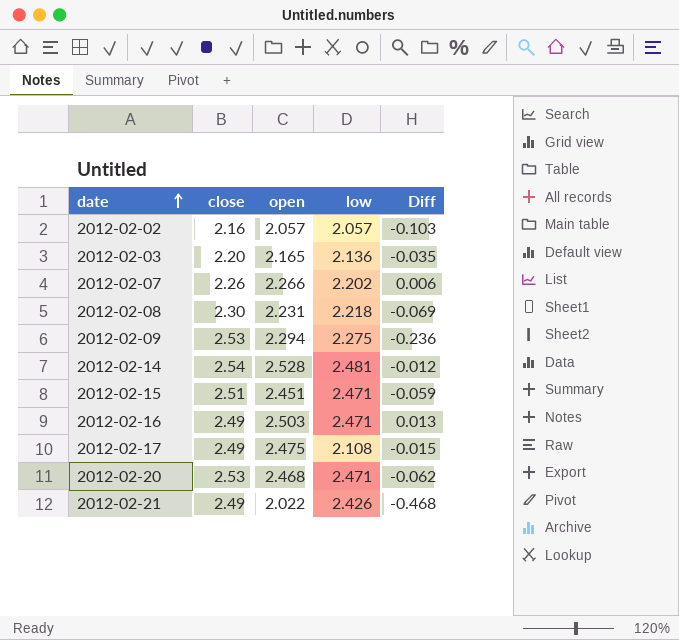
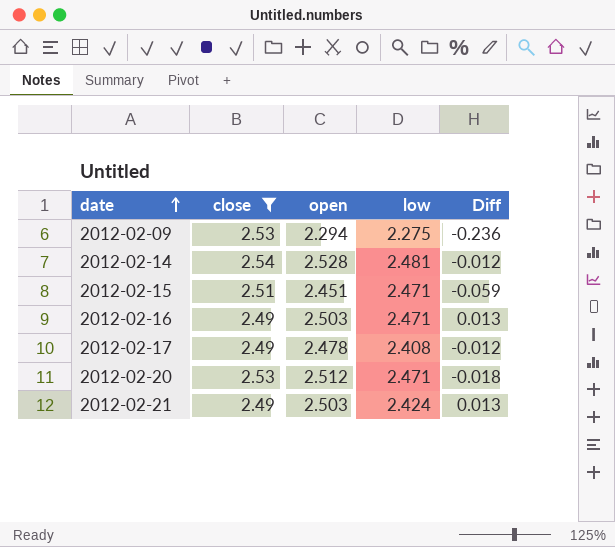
filter: none -> close >= 2.49
2012-02-17 | open: 2.475 -> 2.478
2012-02-17 | low: 2.108 -> 2.408
2012-02-17 | Diff: -0.015 -> -0.012
2012-02-20 | open: 2.468 -> 2.512
2012-02-20 | Diff: -0.062 -> -0.018
2012-02-21 | open: 2.022 -> 2.503
2012-02-21 | low: 2.426 -> 2.424
2012-02-21 | Diff: -0.468 -> 0.013

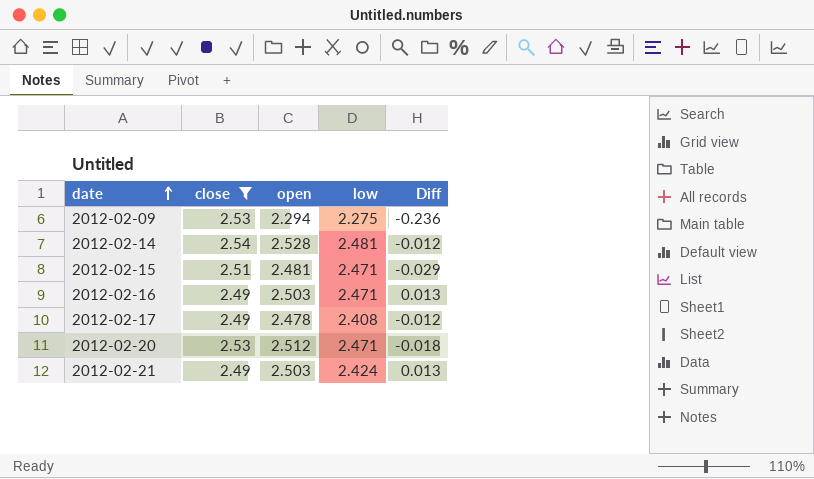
2012-02-15 | open: 2.451 -> 2.481
2012-02-15 | Diff: -0.059 -> -0.029

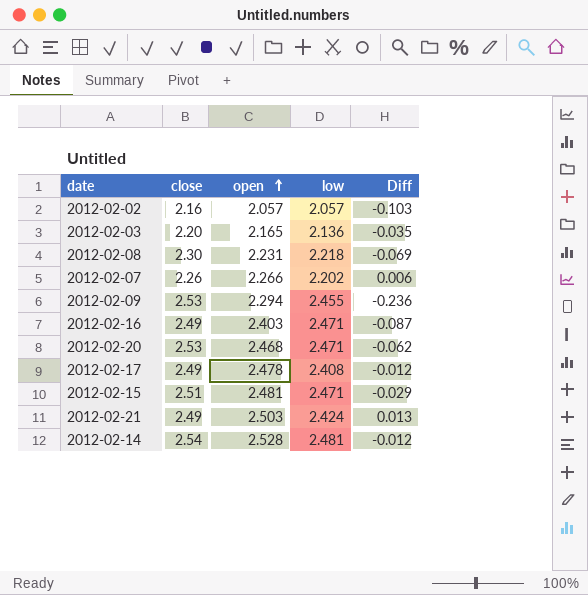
filter: close >= 2.49 -> none
row order: date ascending -> open ascending
2012-02-09 | low: 2.275 -> 2.455
2012-02-16 | open: 2.503 -> 2.403
2012-02-16 | Diff: 0.013 -> -0.087
2012-02-20 | open: 2.512 -> 2.468
2012-02-20 | Diff: -0.018 -> -0.062

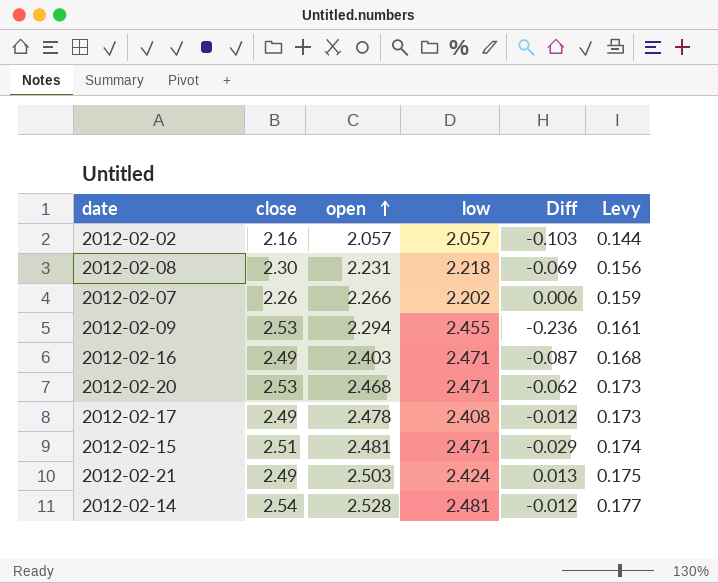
column Levy | formula: none -> [open] * 0.07
row 2012-02-03: 2.20 | 2.165 | 2.136 | -0.035 -> none

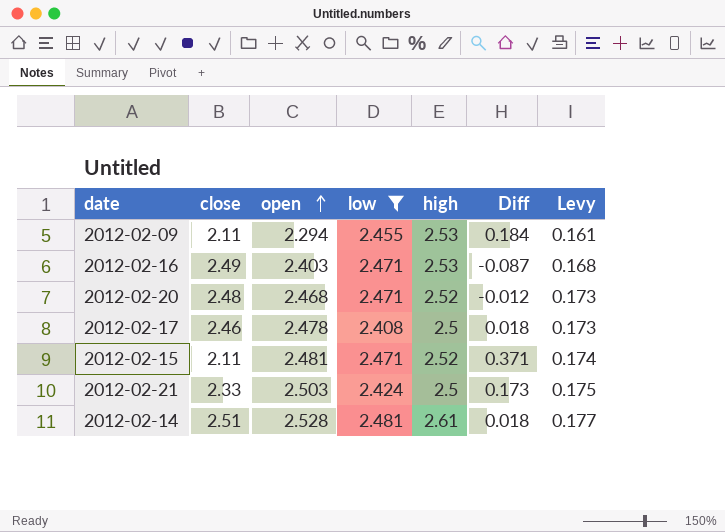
filter: none -> low >= 2.408
column high | position: none -> 5
2012-02-09 | close: 2.53 -> 2.11
2012-02-09 | Diff: -0.236 -> 0.184
2012-02-20 | close: 2.53 -> 2.48
2012-02-20 | Diff: -0.062 -> -0.012
2012-02-17 | close: 2.49 -> 2.46
2012-02-17 | Diff: -0.012 -> 0.018
2012-02-15 | close: 2.51 -> 2.11
2012-02-15 | Diff: -0.029 -> 0.371
2012-02-21 | close: 2.49 -> 2.33
2012-02-21 | Diff: 0.013 -> 0.173
2012-02-14 | close: 2.54 -> 2.51
2012-02-14 | Diff: -0.012 -> 0.018

